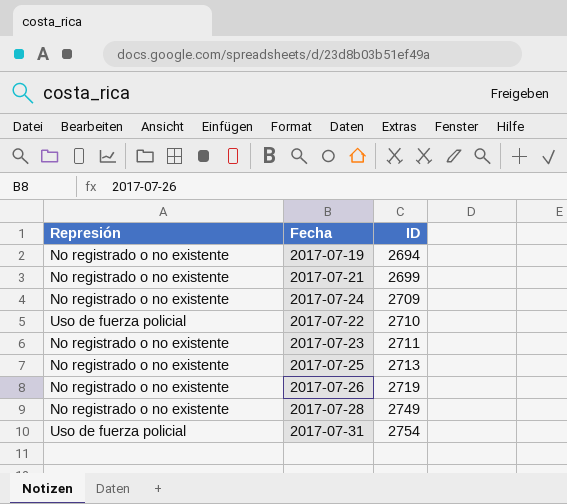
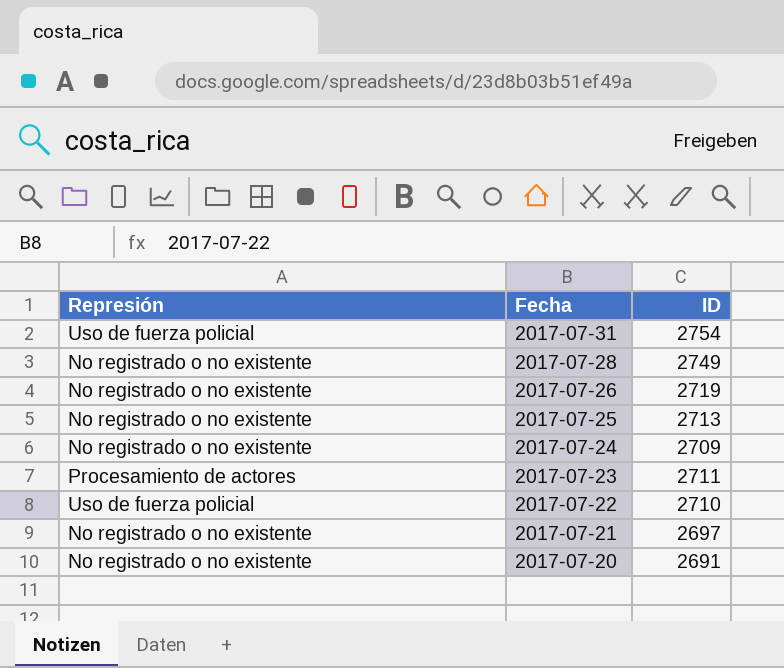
row order: ID ascending -> Fecha descending
row 2017-07-19: No registrado o no existente | 2694 -> none
2017-07-23 | Represión: No registrado o no existente -> Procesamiento de actores
2017-07-21 | ID: 2699 -> 2697
row 2017-07-20: none -> No registrado o no existente | 2691

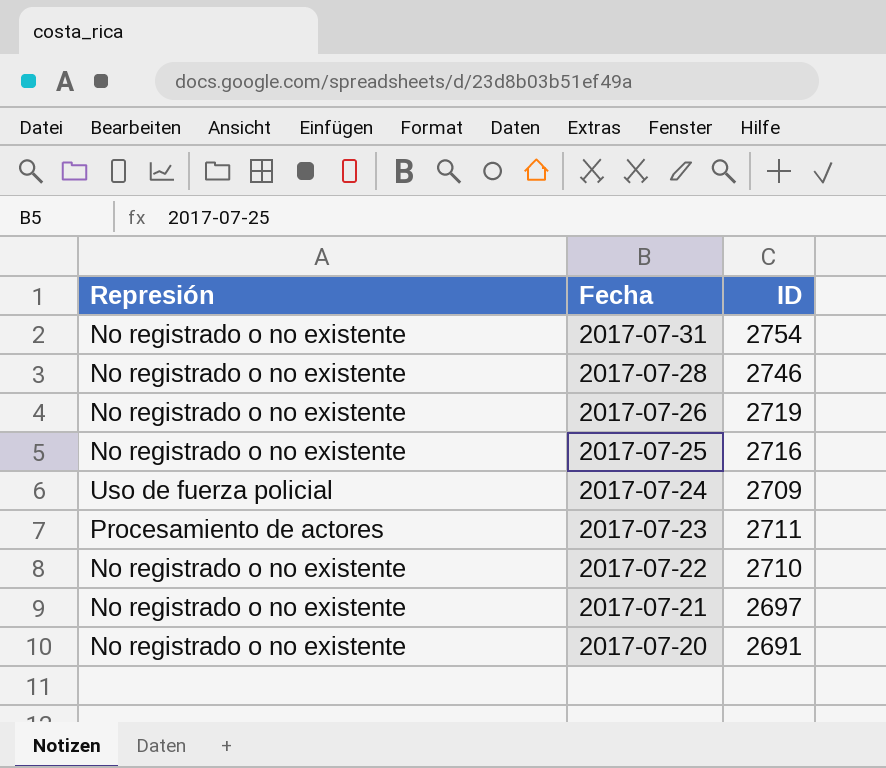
2017-07-31 | Represión: Uso de fuerza policial -> No registrado o no existente
2017-07-28 | ID: 2749 -> 2746
2017-07-25 | ID: 2713 -> 2716
2017-07-24 | Represión: No registrado o no existente -> Uso de fuerza policial
2017-07-22 | Represión: Uso de fuerza policial -> No registrado o no existente

